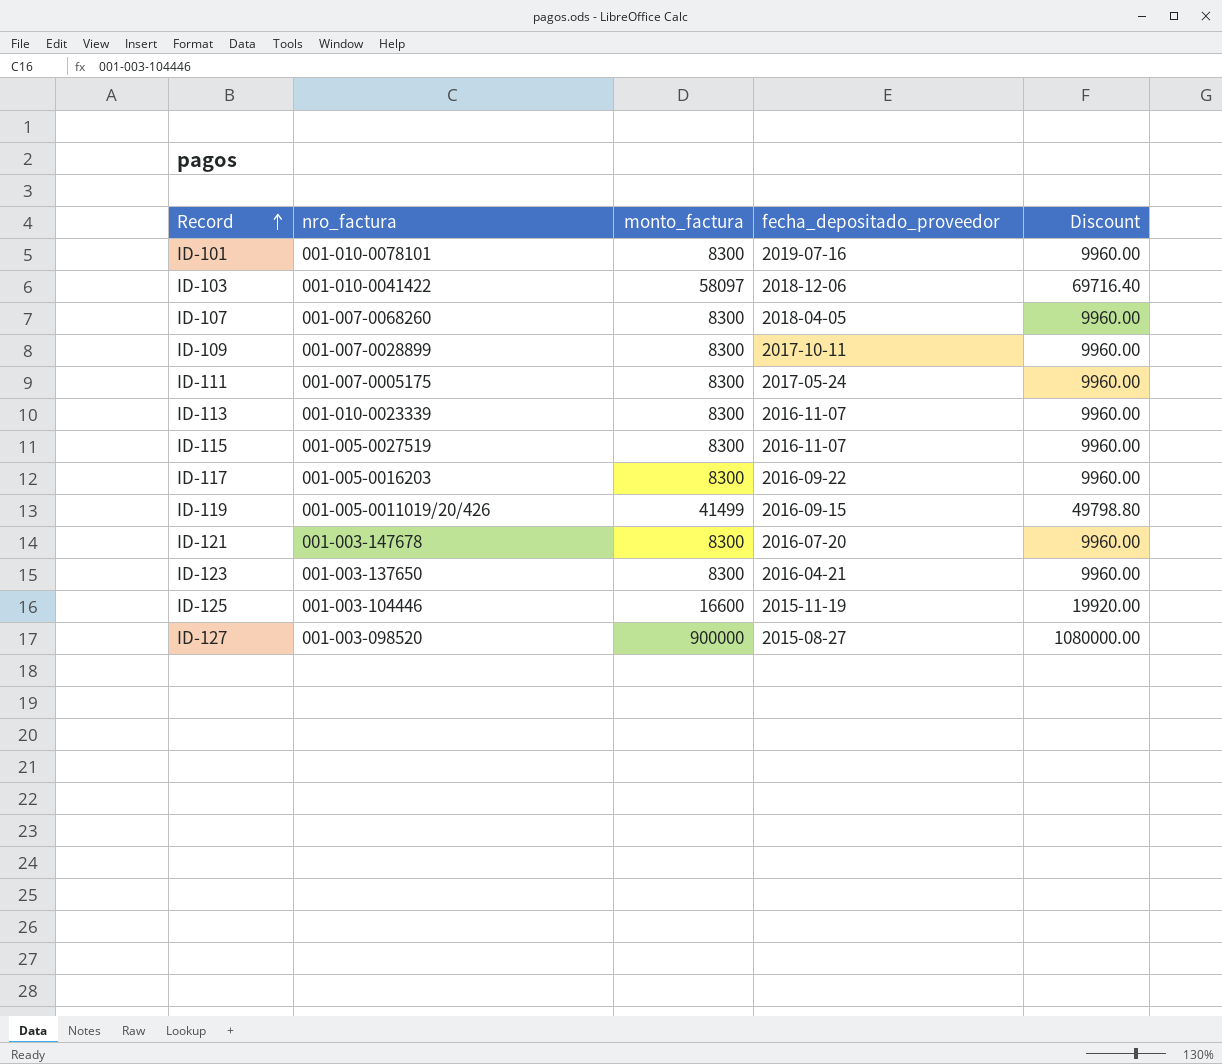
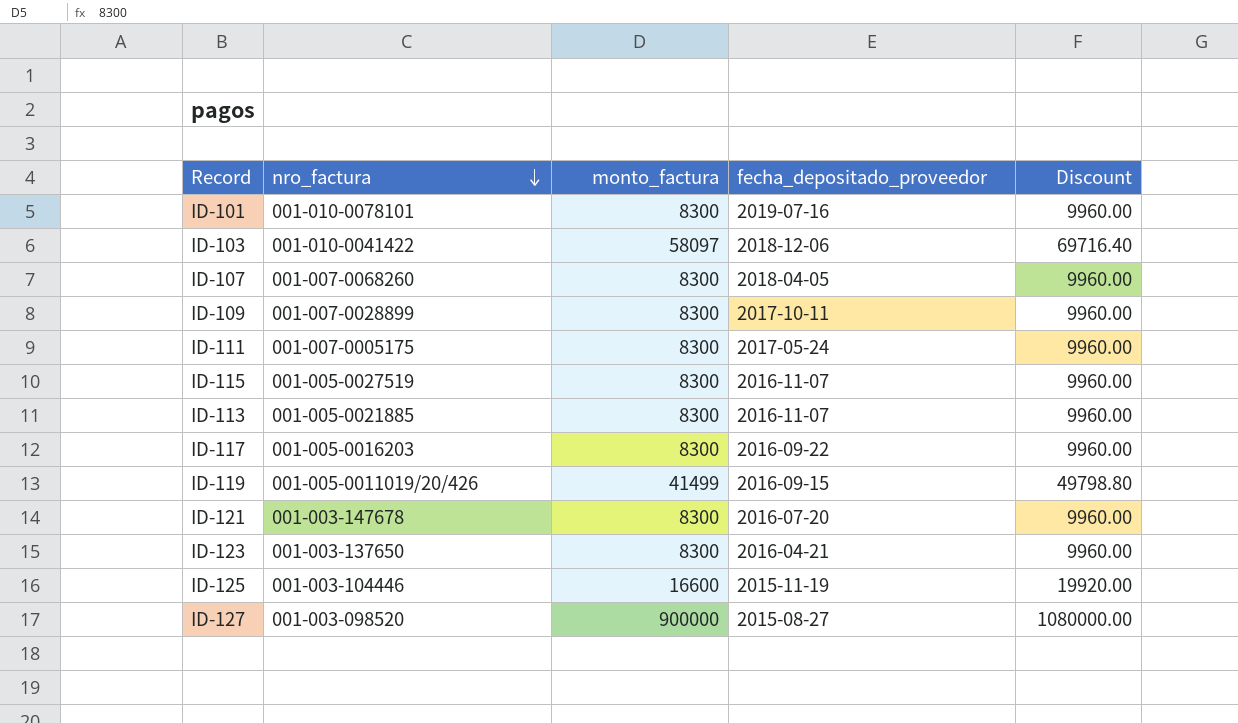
row order: Record ascending -> nro_factura descending
ID-113 | nro_factura: 001-010-0023339 -> 001-005-0021885

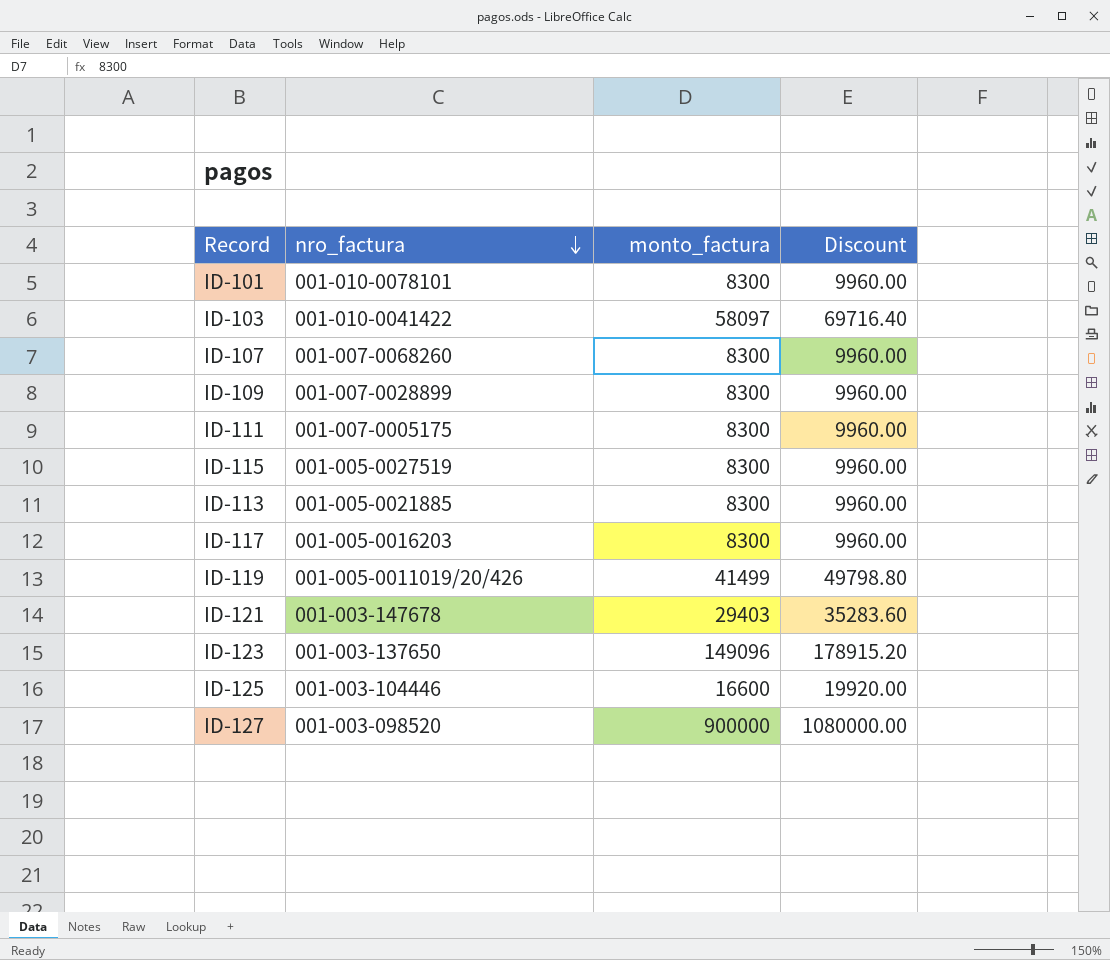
column fecha_depositado_proveedor | position: 4 -> none
ID-121 | monto_factura: 8300 -> 29403
ID-121 | Discount: 9960.00 -> 35283.60
ID-123 | monto_factura: 8300 -> 149096
ID-123 | Discount: 9960.00 -> 178915.20

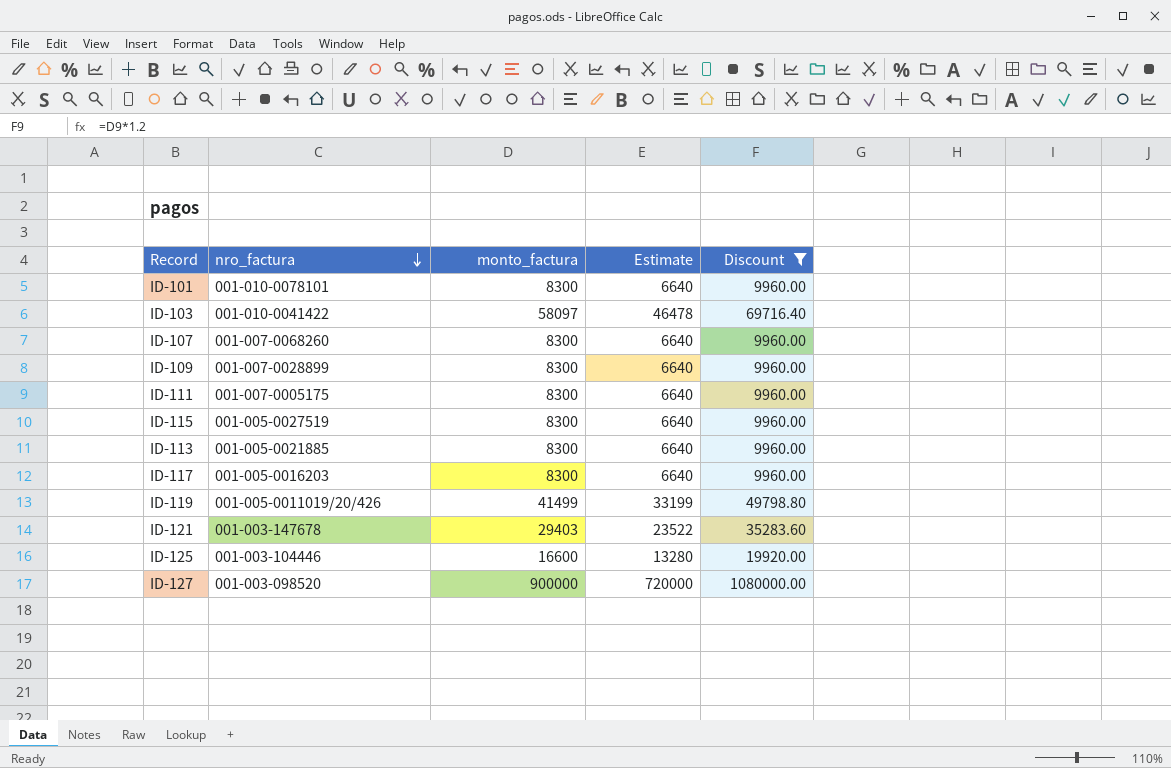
filter: none -> Discount != 178915.20
column Estimate | formula: none -> [monto_factura] * 0.8

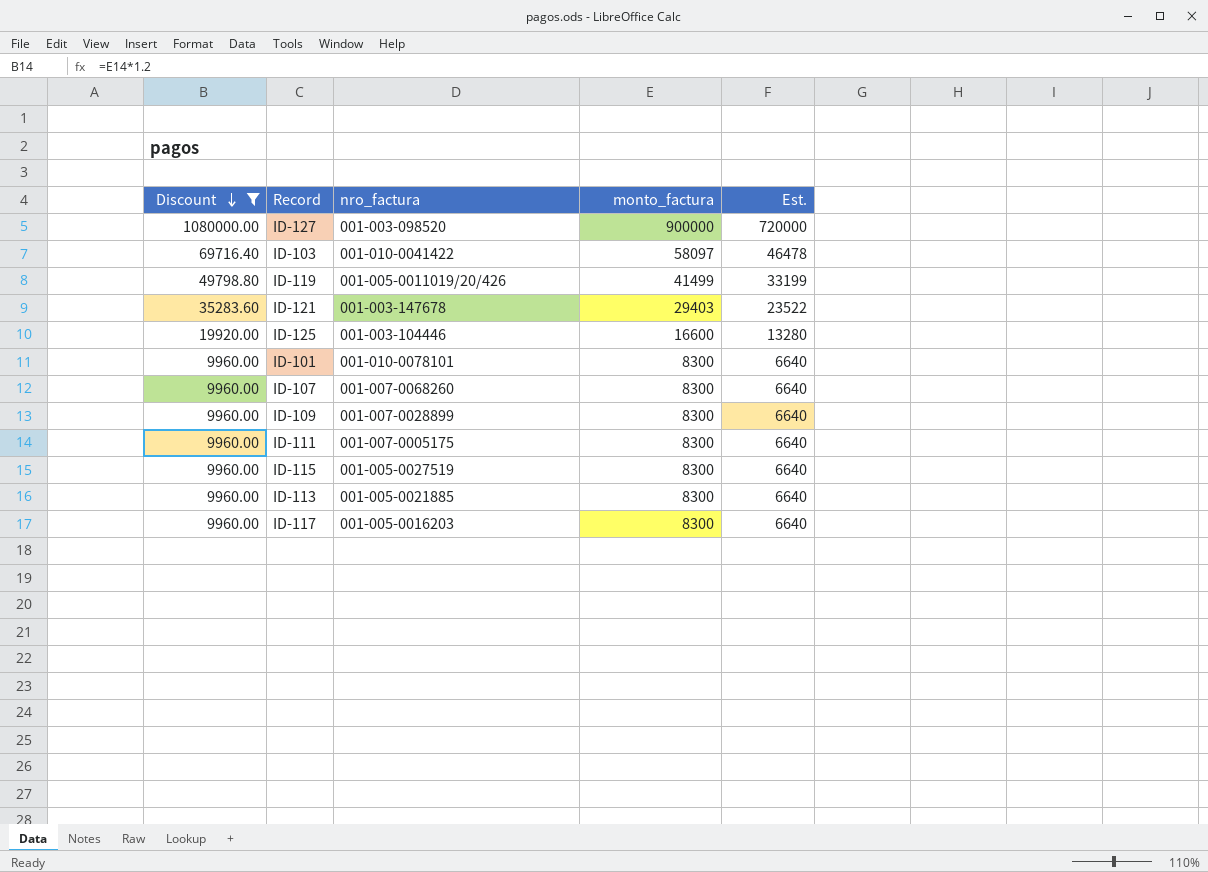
row order: nro_factura descending -> Discount descending
column Discount | position: 5 -> 1
column name: Estimate -> Est.

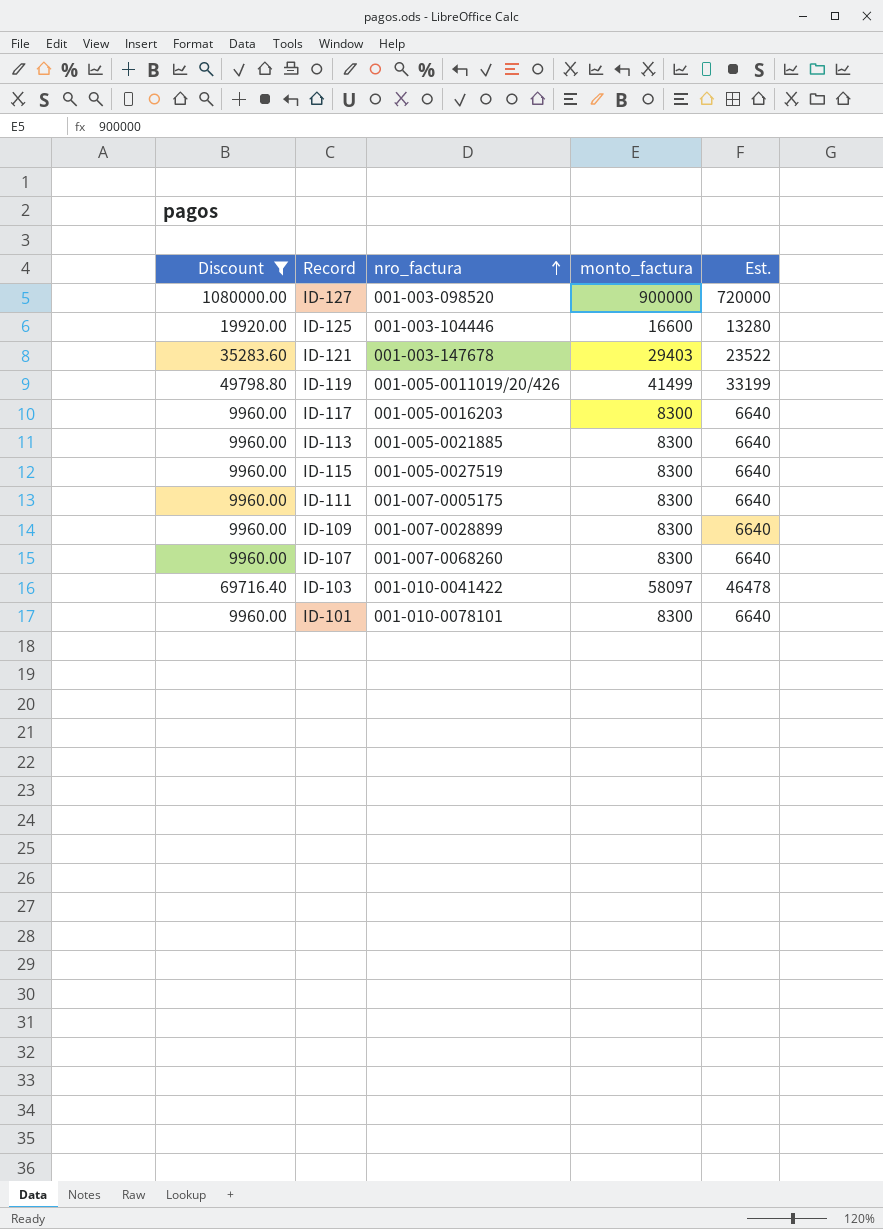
row order: Discount descending -> nro_factura ascending

